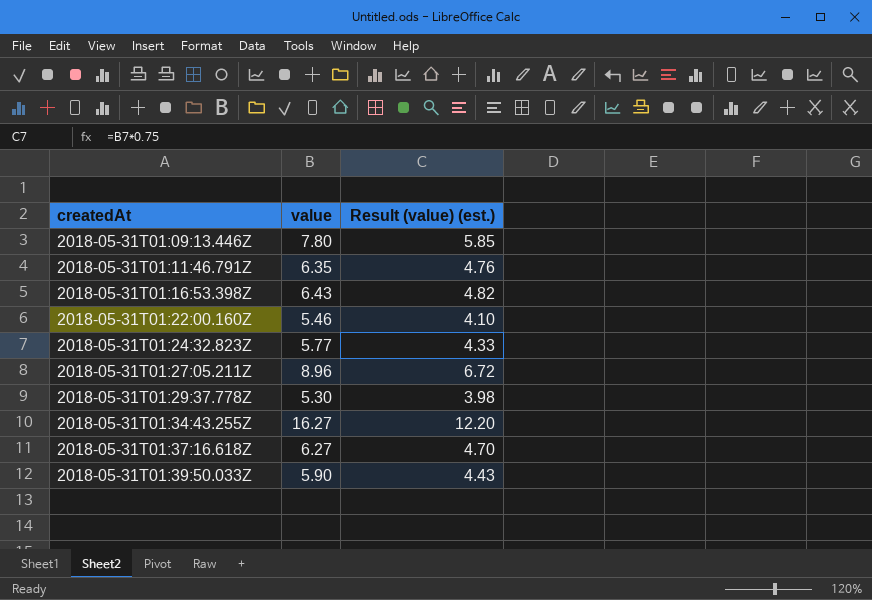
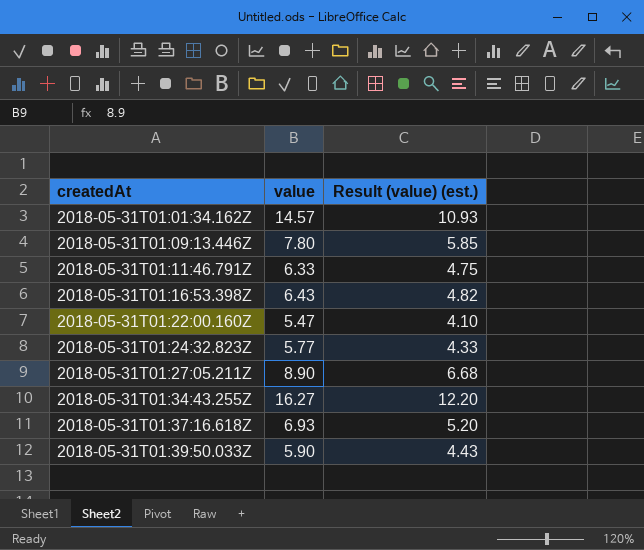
row 2018-05-31T01:29:37.778Z: 5.30 | 3.98 -> none
row 2018-05-31T01:01:34.162Z: none -> 14.57 | 10.93
2018-05-31T01:11:46.791Z | value: 6.35 -> 6.33
2018-05-31T01:11:46.791Z | Result (value) (est.): 4.76 -> 4.75
2018-05-31T01:22:00.160Z | value: 5.46 -> 5.47
2018-05-31T01:27:05.211Z | value: 8.96 -> 8.90
2018-05-31T01:27:05.211Z | Result (value) (est.): 6.72 -> 6.68
2018-05-31T01:37:16.618Z | value: 6.27 -> 6.93
2018-05-31T01:37:16.618Z | Result (value) (est.): 4.70 -> 5.20

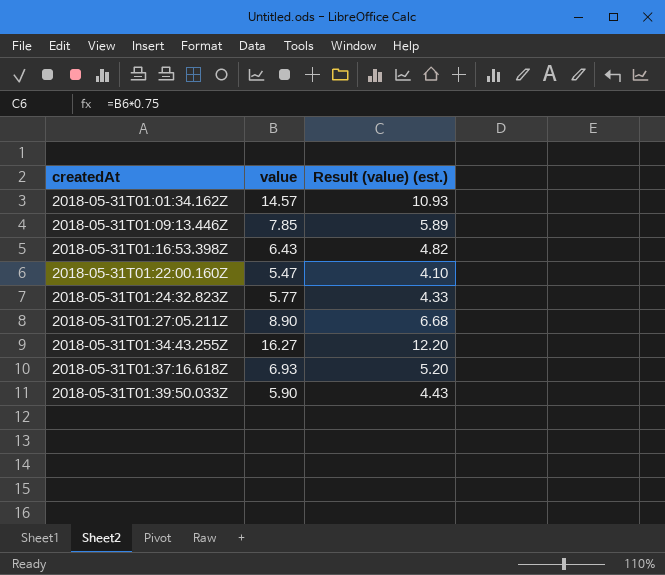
row 2018-05-31T01:11:46.791Z: 6.33 | 4.75 -> none
2018-05-31T01:09:13.446Z | value: 7.80 -> 7.85
2018-05-31T01:09:13.446Z | Result (value) (est.): 5.85 -> 5.89

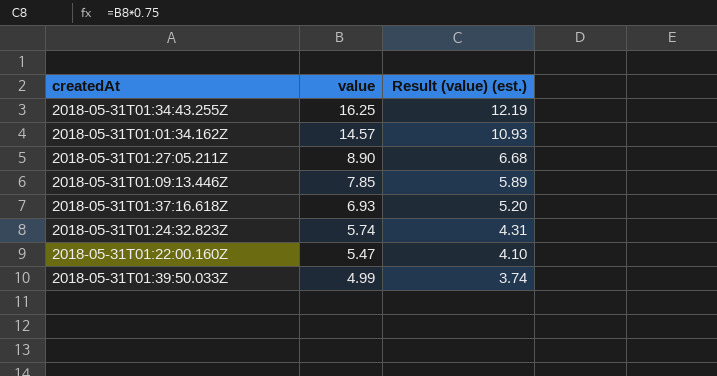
row order: createdAt ascending -> value descending
row 2018-05-31T01:16:53.398Z: 6.43 | 4.82 -> none
2018-05-31T01:34:43.255Z | value: 16.27 -> 16.25
2018-05-31T01:34:43.255Z | Result (value) (est.): 12.20 -> 12.19
2018-05-31T01:24:32.823Z | value: 5.77 -> 5.74
2018-05-31T01:24:32.823Z | Result (value) (est.): 4.33 -> 4.31
2018-05-31T01:39:50.033Z | value: 5.90 -> 4.99
2018-05-31T01:39:50.033Z | Result (value) (est.): 4.43 -> 3.74

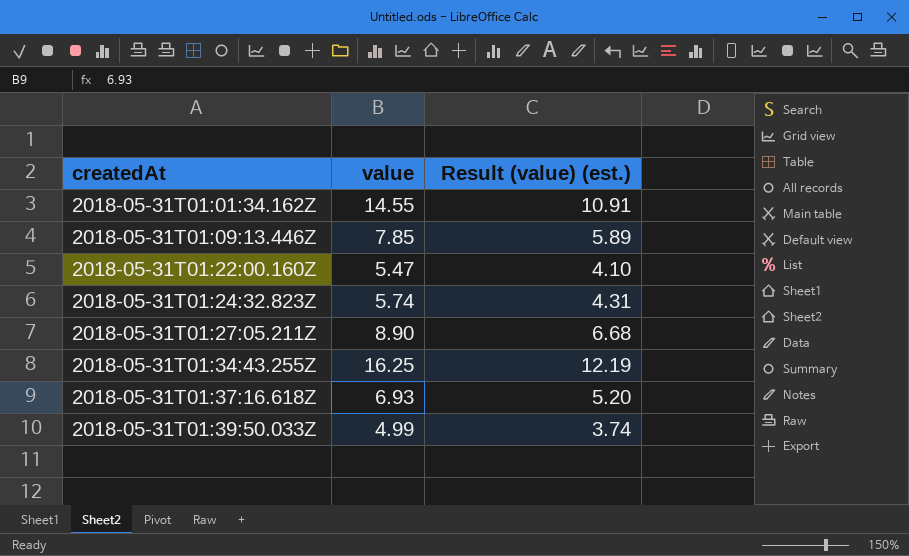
row order: value descending -> createdAt ascending
2018-05-31T01:01:34.162Z | value: 14.57 -> 14.55
2018-05-31T01:01:34.162Z | Result (value) (est.): 10.93 -> 10.91

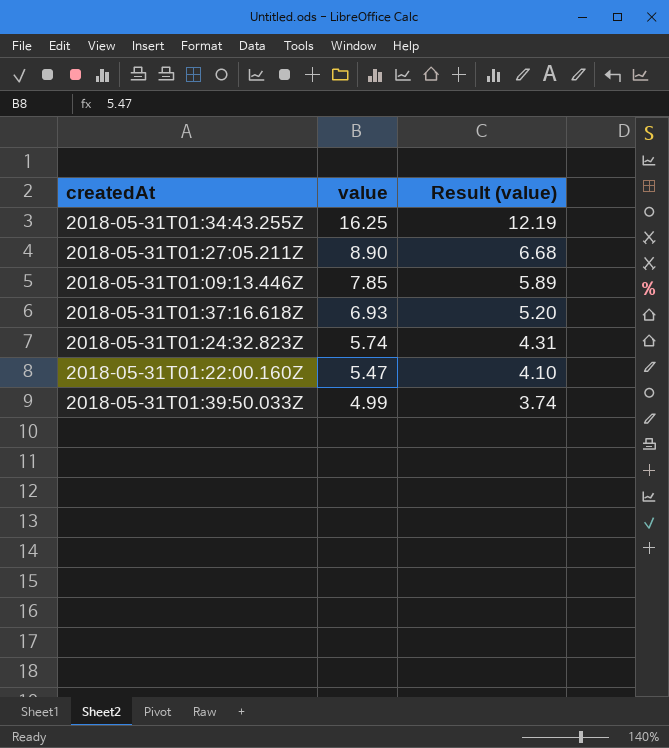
row order: createdAt ascending -> value descending
column name: Result (value) (est.) -> Result (value)
row 2018-05-31T01:01:34.162Z: 14.55 | 10.91 -> none

